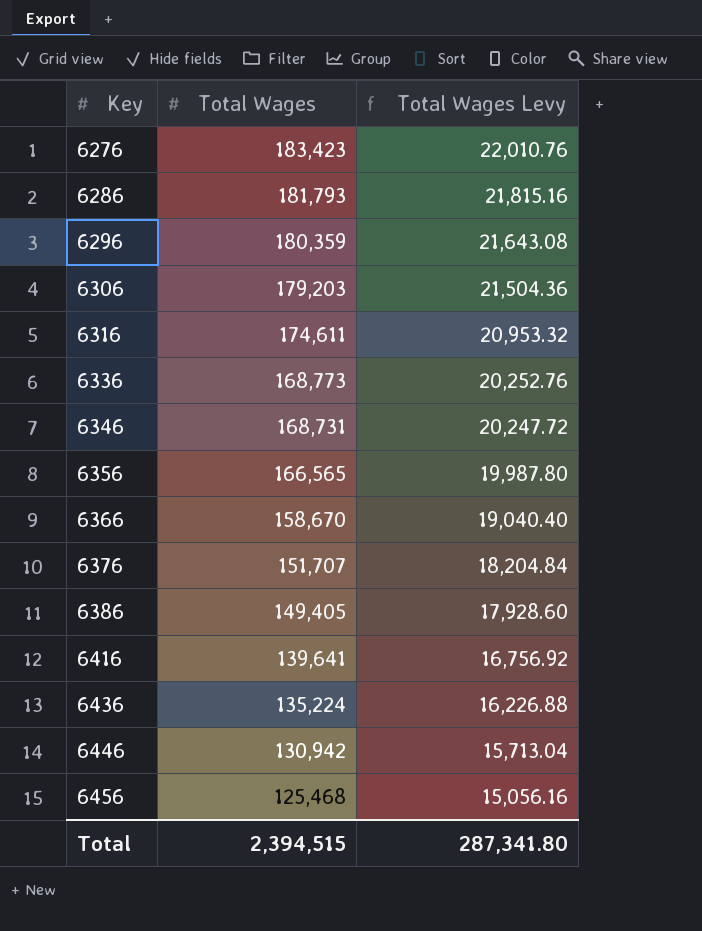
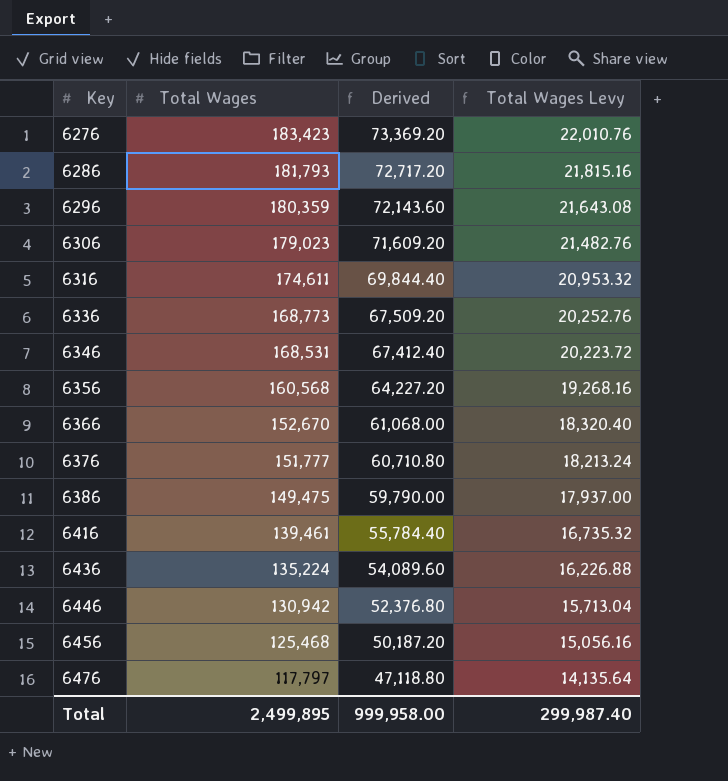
column Derived | formula: none -> [Total Wages] * 0.4
6306 | Total Wages: 179,203 -> 179,023
6306 | Total Wages Levy: 21,504.36 -> 21,482.76
6346 | Total Wages: 168,731 -> 168,531
6346 | Total Wages Levy: 20,247.72 -> 20,223.72
6356 | Total Wages: 166,565 -> 160,568
6356 | Total Wages Levy: 19,987.80 -> 19,268.16
6366 | Total Wages: 158,670 -> 152,670
6366 | Total Wages Levy: 19,040.40 -> 18,320.40
6376 | Total Wages: 151,707 -> 151,777
6376 | Total Wages Levy: 18,204.84 -> 18,213.24
6386 | Total Wages: 149,405 -> 149,475
6386 | Total Wages Levy: 17,928.60 -> 17,937.00
6416 | Total Wages: 139,641 -> 139,461
6416 | Total Wages Levy: 16,756.92 -> 16,735.32
row 6476: none -> 117,797 | 47,118.80 | 14,135.64
Total | Total Wages: 2,394,515 -> 2,499,895
Total | Total Wages Levy: 287,341.80 -> 299,987.40

